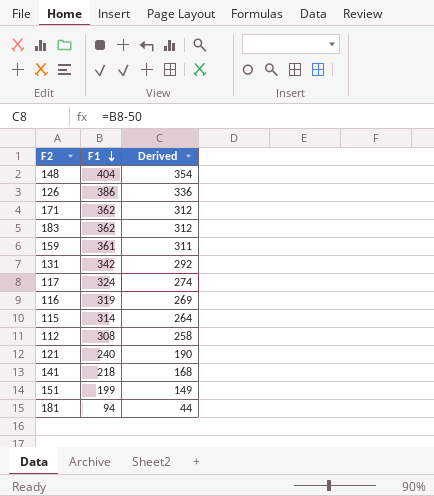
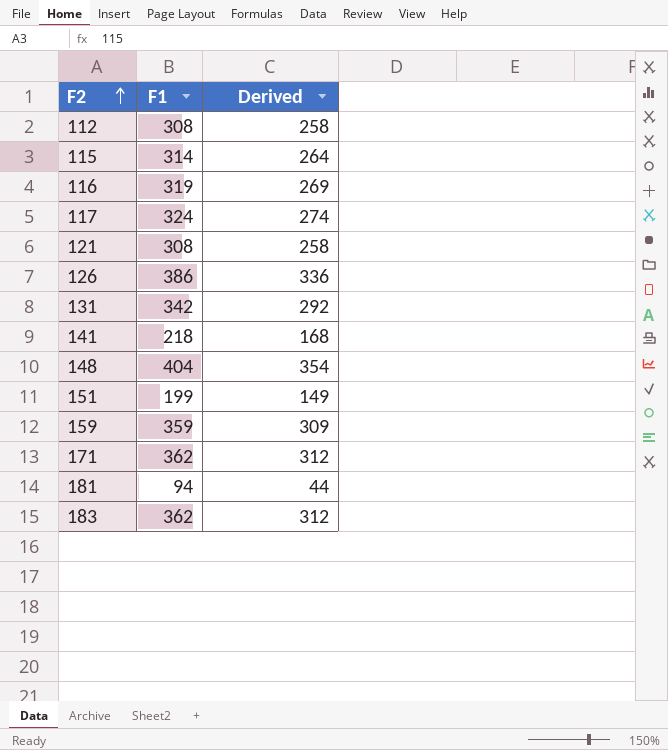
row order: F1 descending -> F2 ascending
121 | F1: 240 -> 308
121 | Derived: 190 -> 258
159 | F1: 361 -> 359
159 | Derived: 311 -> 309

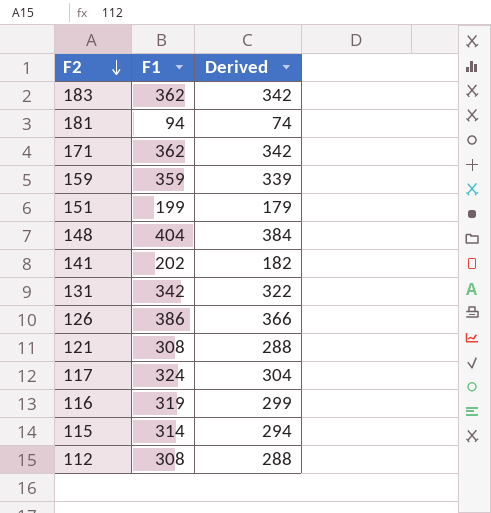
row order: F2 ascending -> F2 descending
column Derived | formula: [F1] - 50 -> [F1] - 20
141 | F1: 218 -> 202

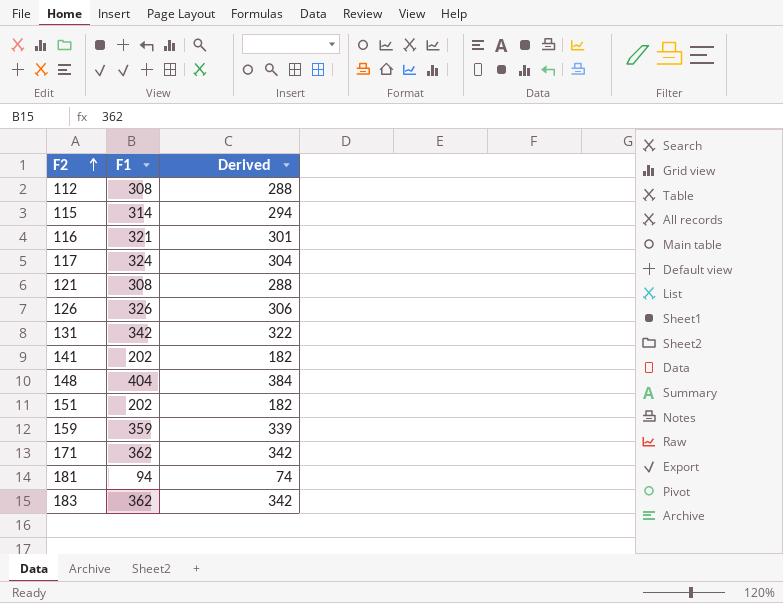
row order: F2 descending -> F2 ascending
116 | F1: 319 -> 321
116 | Derived: 299 -> 301
126 | F1: 386 -> 326
126 | Derived: 366 -> 306
151 | F1: 199 -> 202
151 | Derived: 179 -> 182

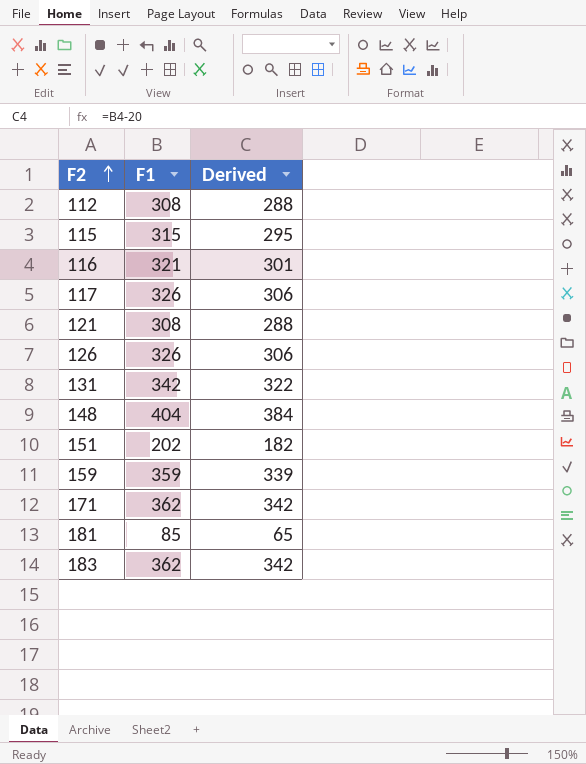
row 141: 202 | 182 -> none
115 | F1: 314 -> 315
115 | Derived: 294 -> 295
117 | F1: 324 -> 326
117 | Derived: 304 -> 306
181 | F1: 94 -> 85
181 | Derived: 74 -> 65

